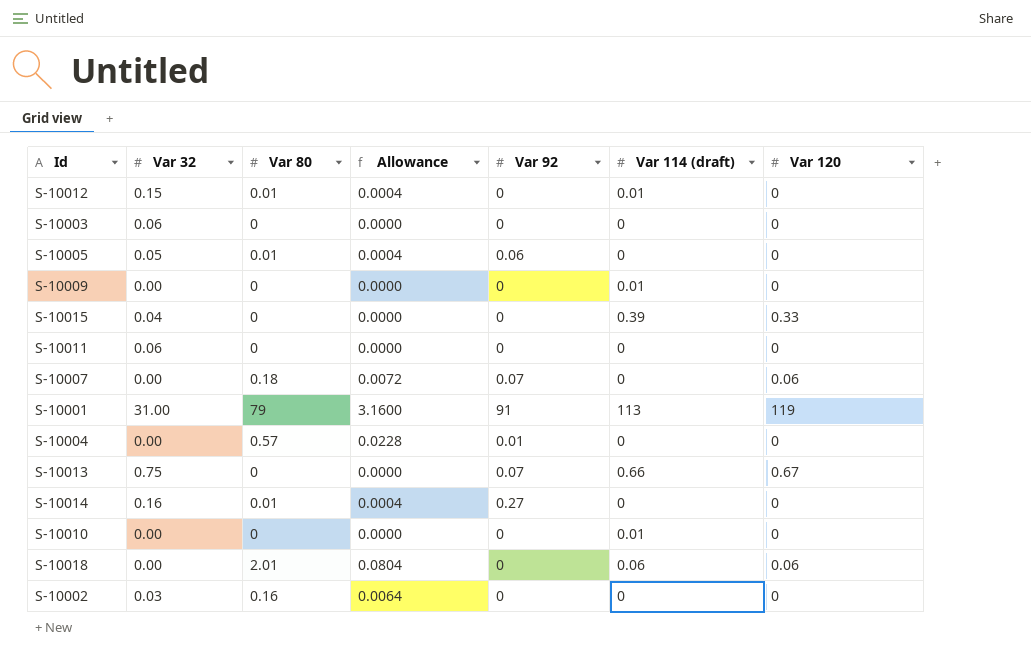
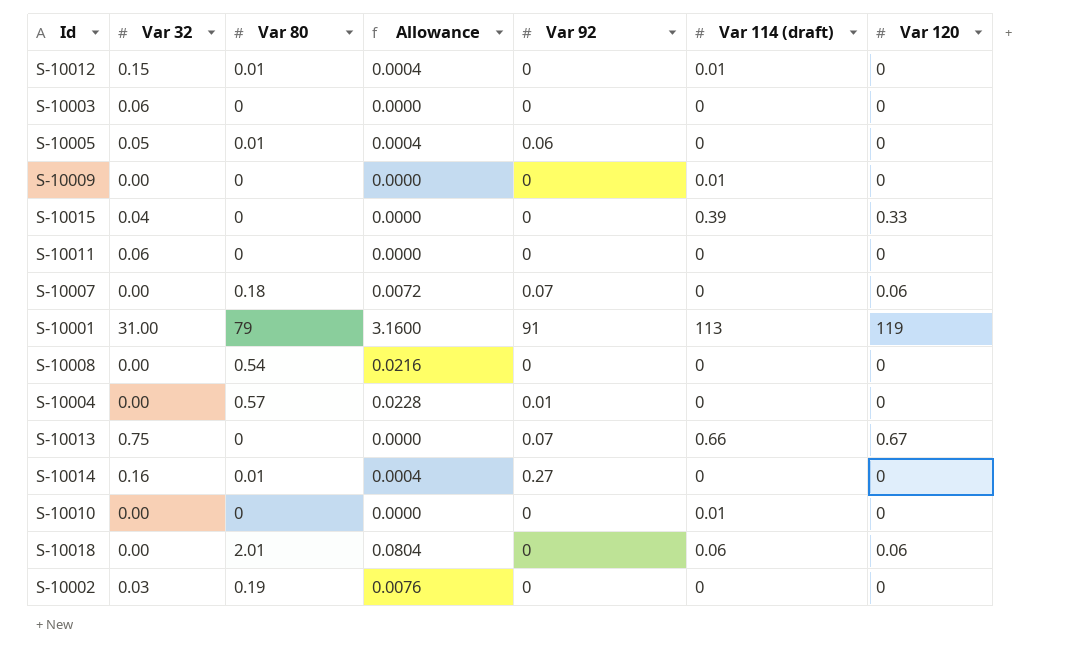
row S-10008: none -> 0.00 | 0.54 | 0.0216 | 0 | 0 | 0
S-10002 | Var 80: 0.16 -> 0.19
S-10002 | Allowance: 0.0064 -> 0.0076

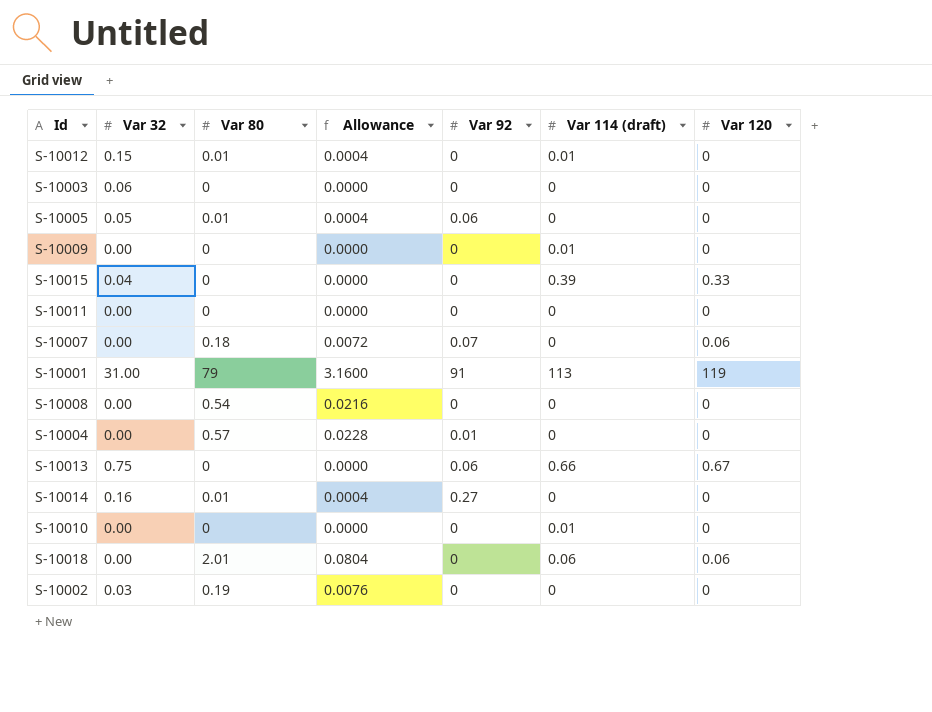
S-10011 | Var 32: 0.06 -> 0.00
S-10013 | Var 92: 0.07 -> 0.06

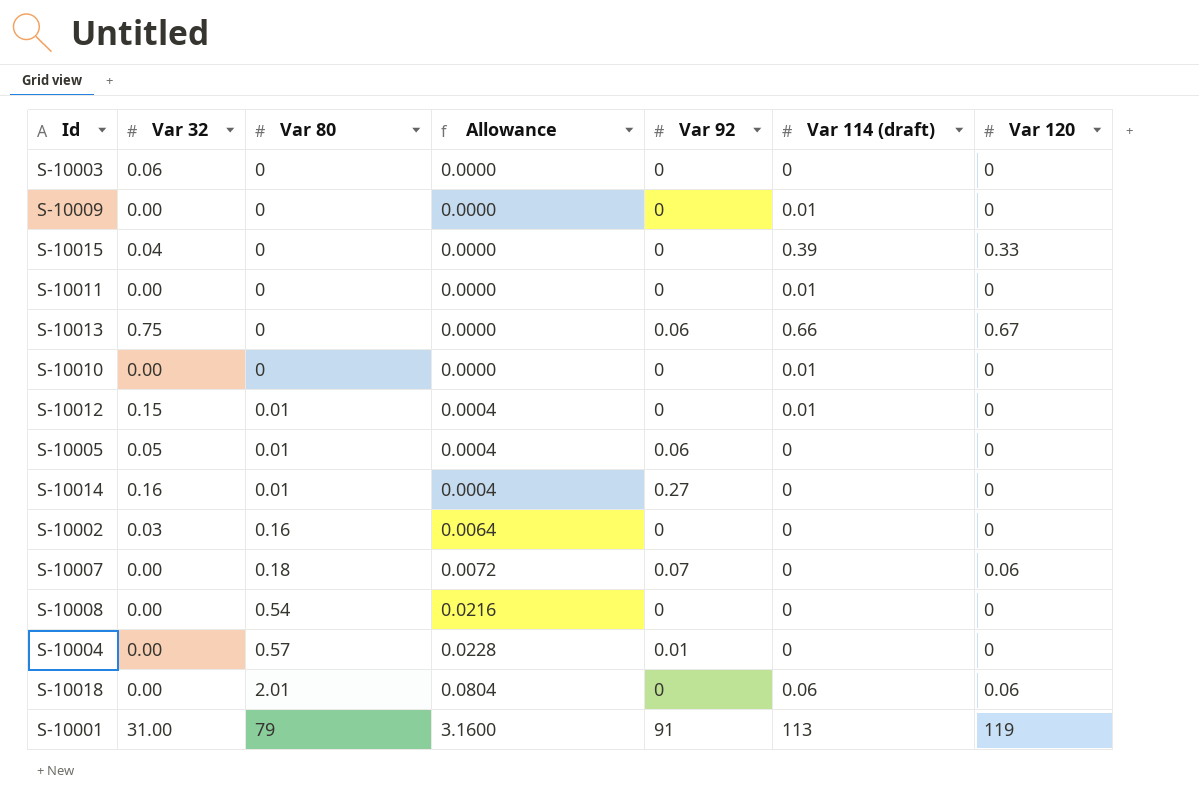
row order: none -> Var 80 ascending
S-10011 | Var 114 (draft): 0 -> 0.01
S-10002 | Var 80: 0.19 -> 0.16
S-10002 | Allowance: 0.0076 -> 0.0064

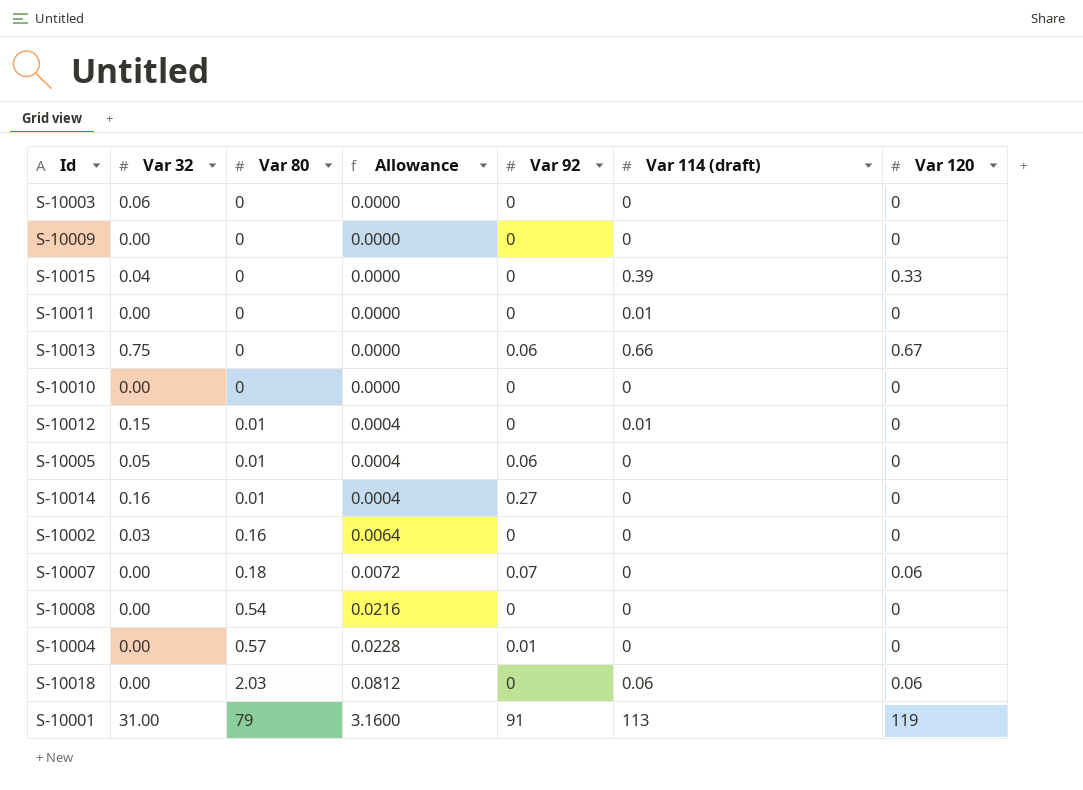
S-10009 | Var 114 (draft): 0.01 -> 0
S-10010 | Var 114 (draft): 0.01 -> 0
S-10018 | Var 80: 2.01 -> 2.03
S-10018 | Allowance: 0.0804 -> 0.0812

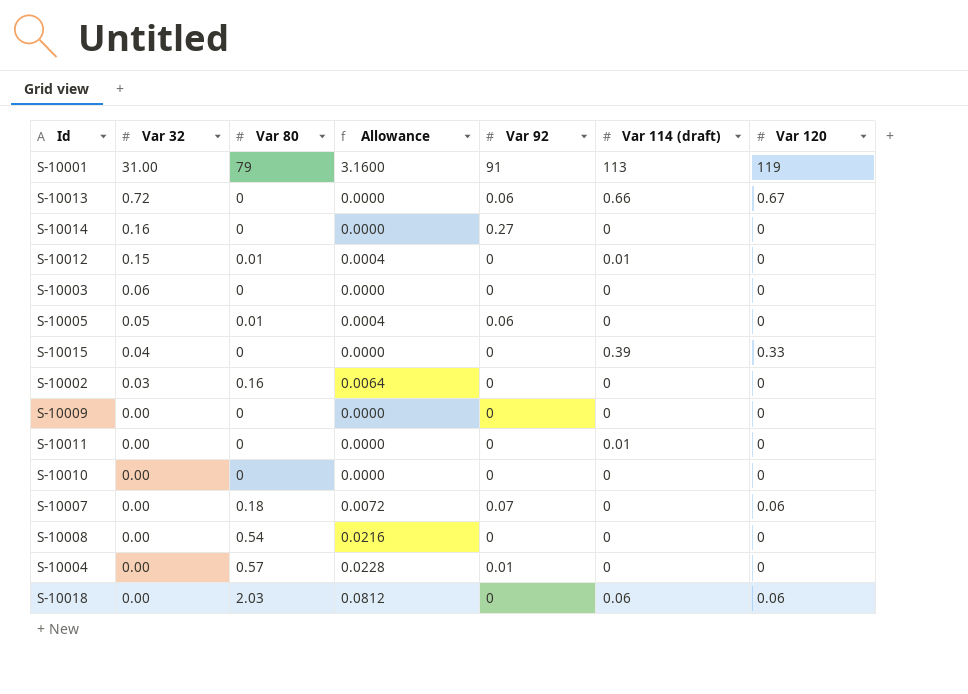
row order: Var 80 ascending -> Var 32 descending
S-10013 | Var 32: 0.75 -> 0.72
S-10014 | Var 80: 0.01 -> 0
S-10014 | Allowance: 0.0004 -> 0.0000

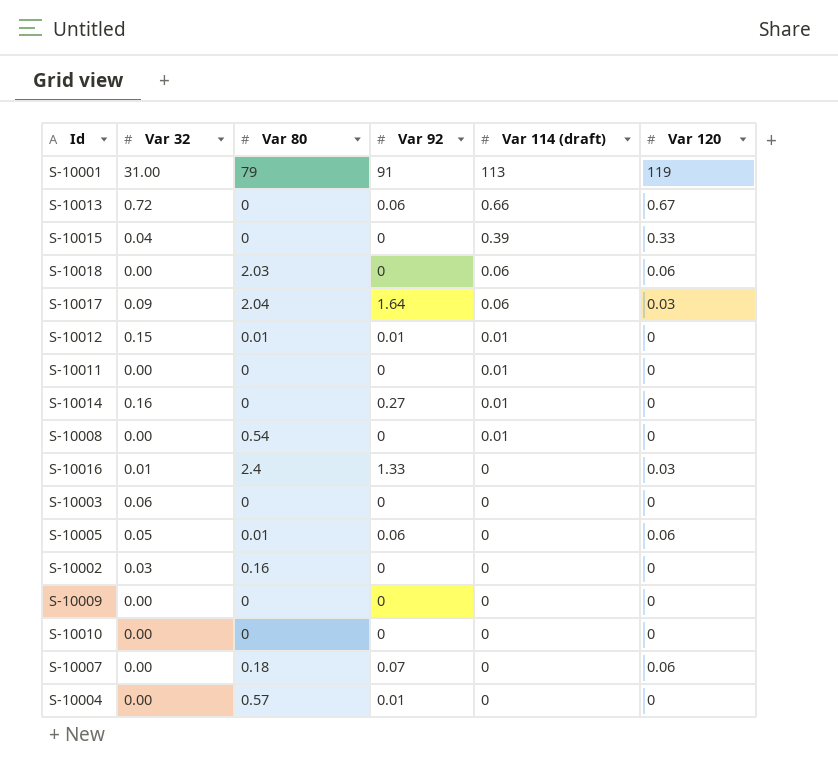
row order: Var 32 descending -> Var 114 (draft) descending
column Allowance | formula: [Var 80] * 0.04 -> none
row S-10017: none -> 0.09 | 2.04 | 1.64 | 0.06 | 0.03
S-10012 | Var 92: 0 -> 0.01
S-10014 | Var 114 (draft): 0 -> 0.01
S-10008 | Var 114 (draft): 0 -> 0.01
row S-10016: none -> 0.01 | 2.4 | 1.33 | 0 | 0.03
S-10005 | Var 120: 0 -> 0.06

